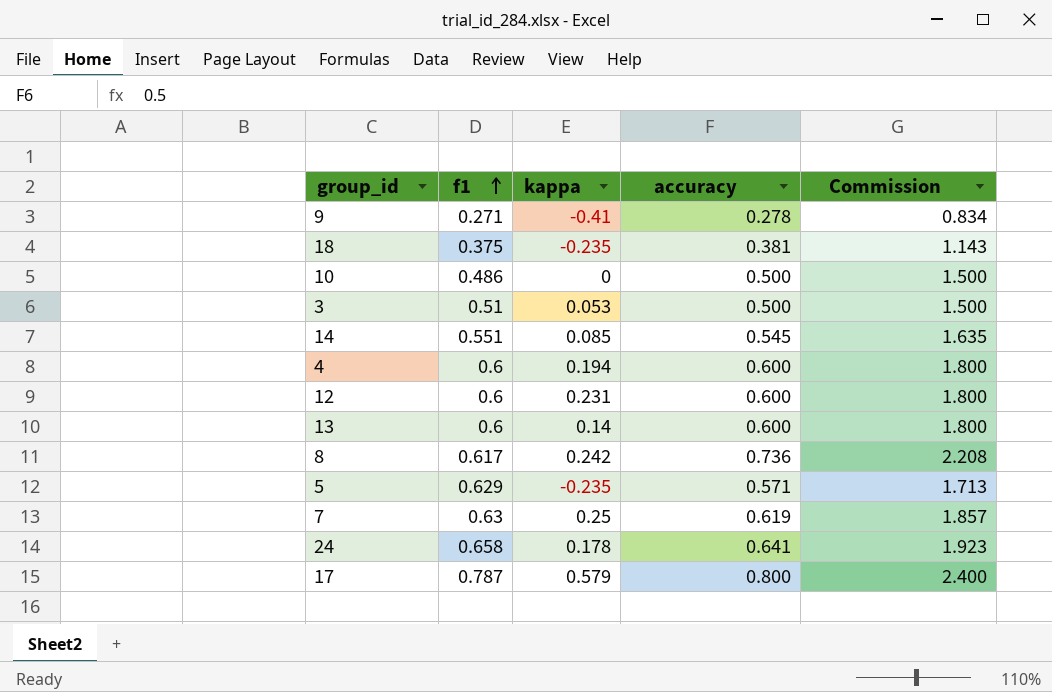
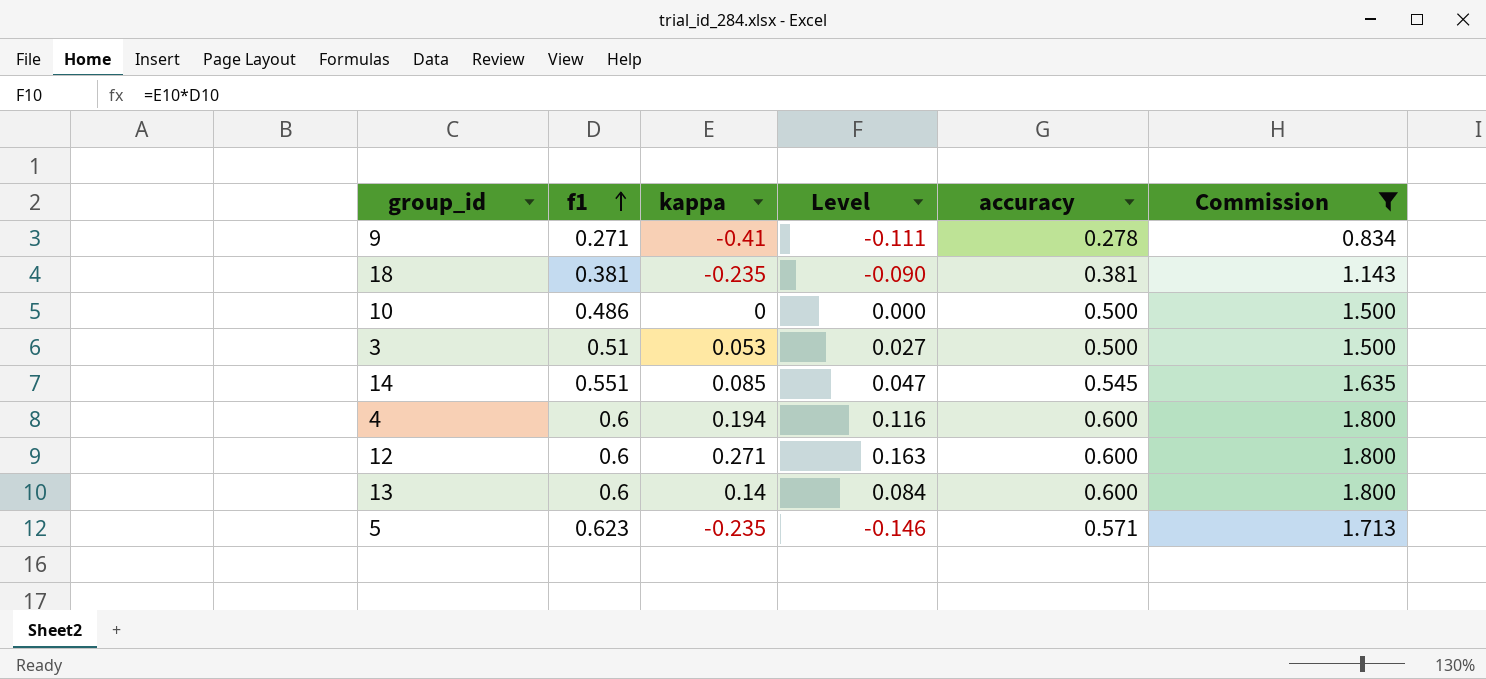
filter: none -> Commission <= 1.800
column Level | formula: none -> [f1] * [kappa]
18 | f1: 0.375 -> 0.381
12 | kappa: 0.231 -> 0.271
5 | f1: 0.629 -> 0.623

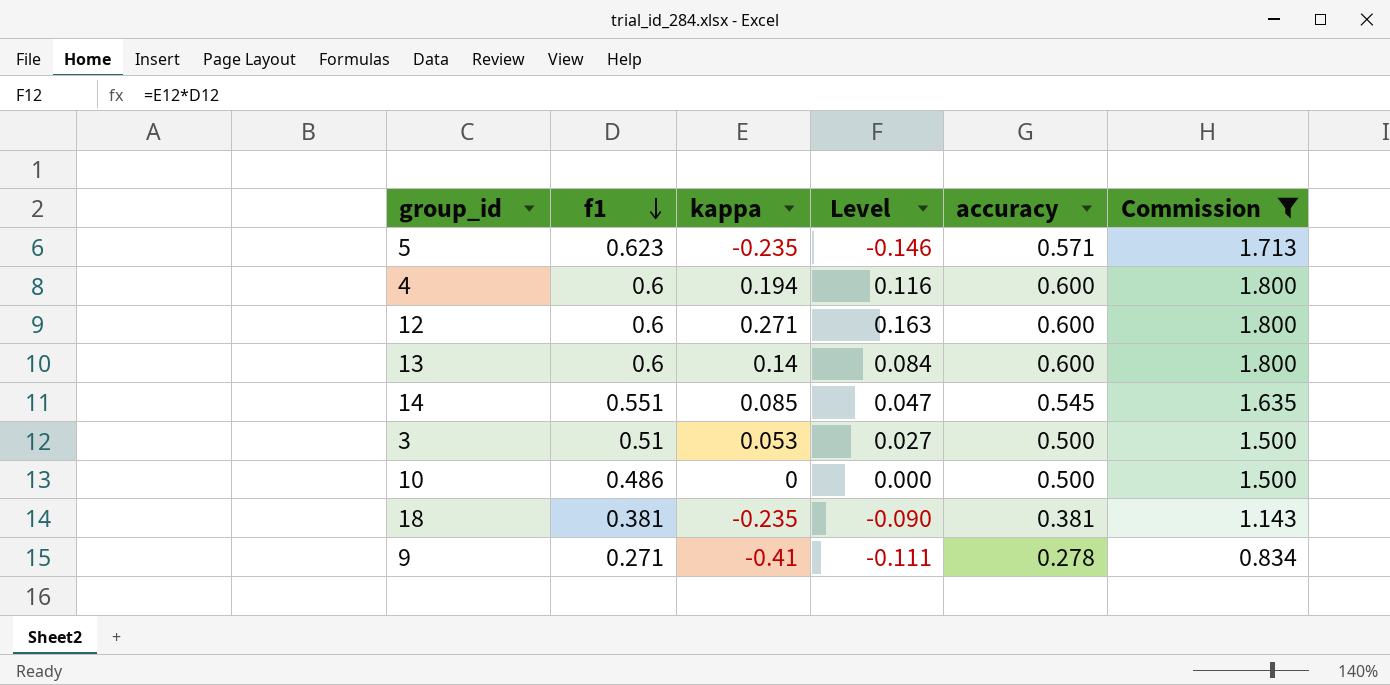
row order: f1 ascending -> f1 descending

